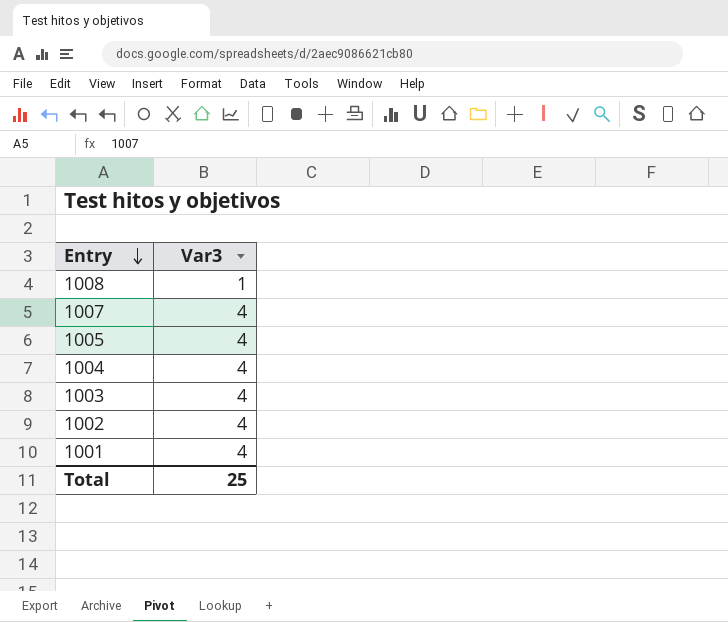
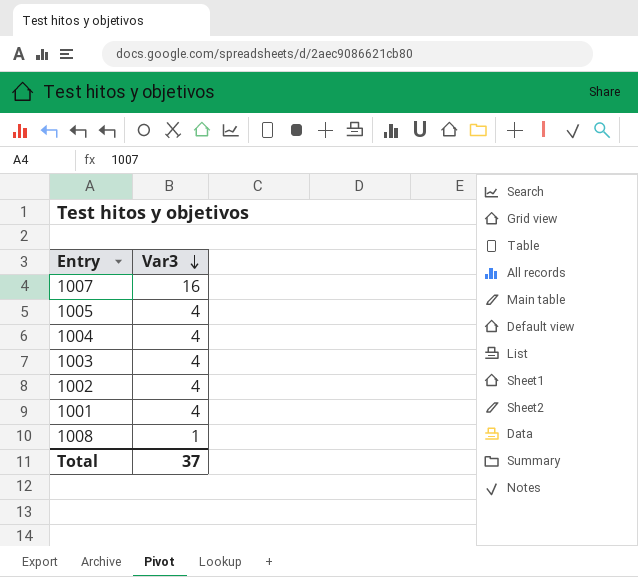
row order: Entry descending -> Var3 descending
1007 | Var3: 4 -> 16
Total | Var3: 25 -> 37

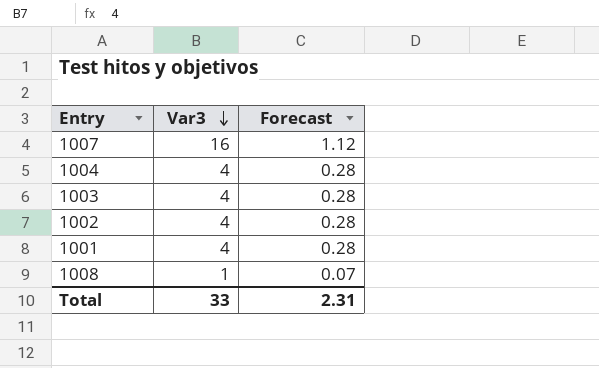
column Forecast | formula: none -> [Var3] * 0.07
row 1005: 4 -> none
Total | Var3: 37 -> 33

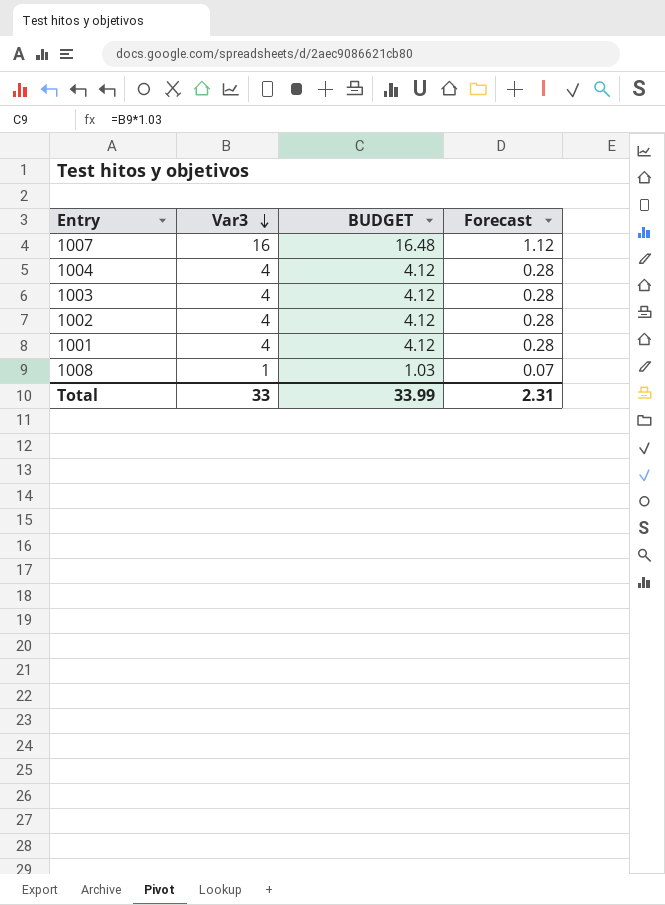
column BUDGET | formula: none -> [Var3] * 1.03

